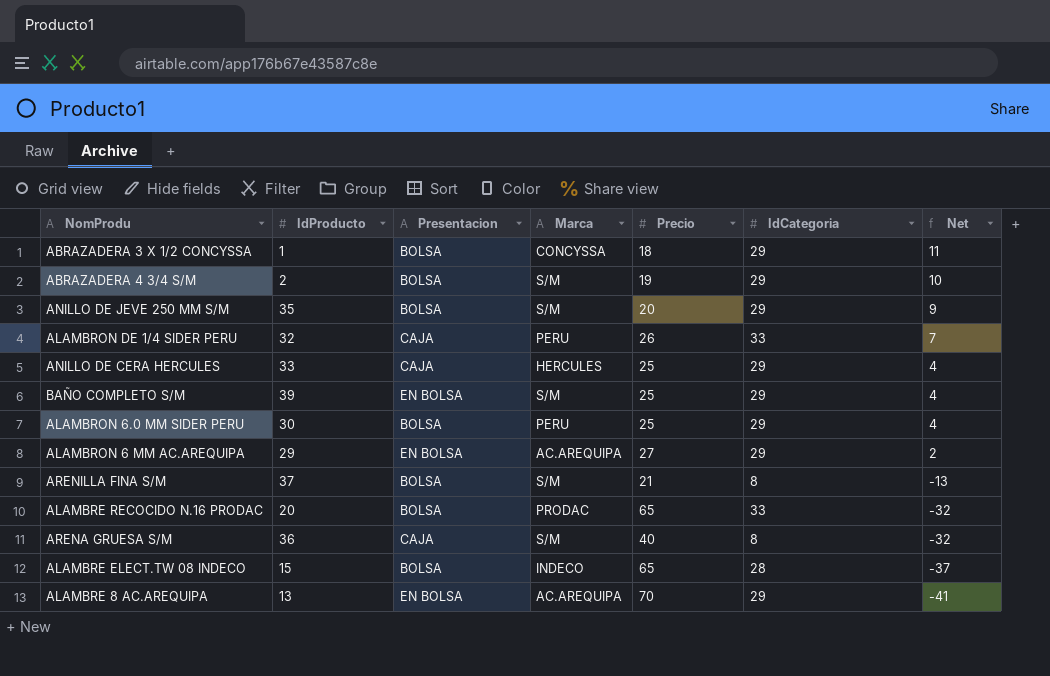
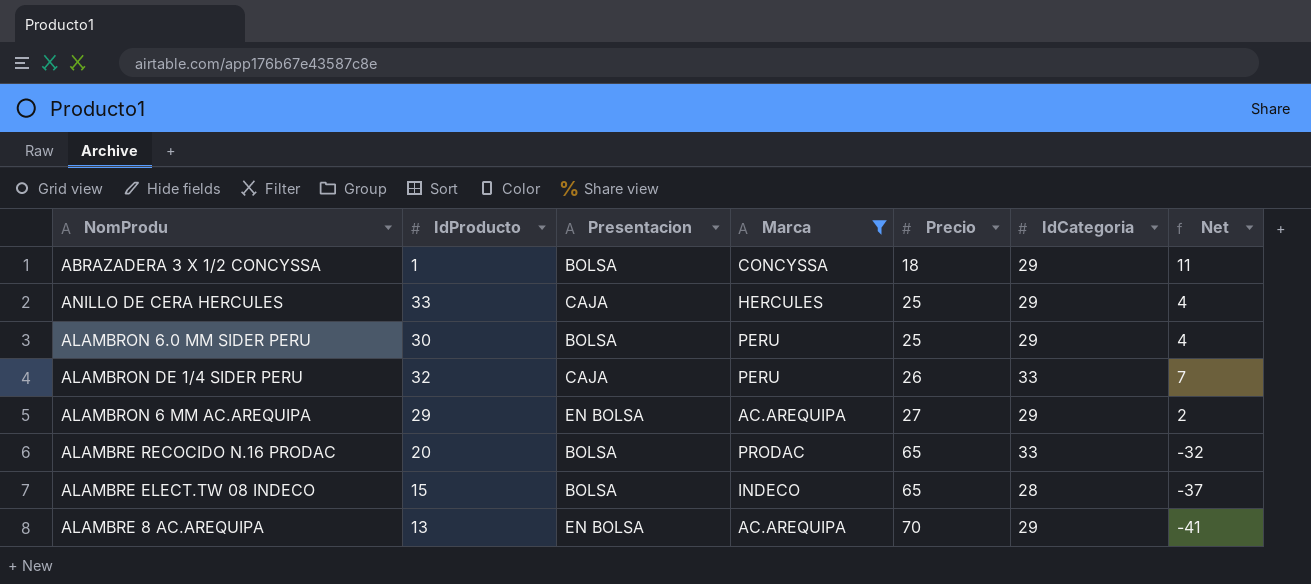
filter: none -> Marca != S/M
row order: Net descending -> Precio ascending

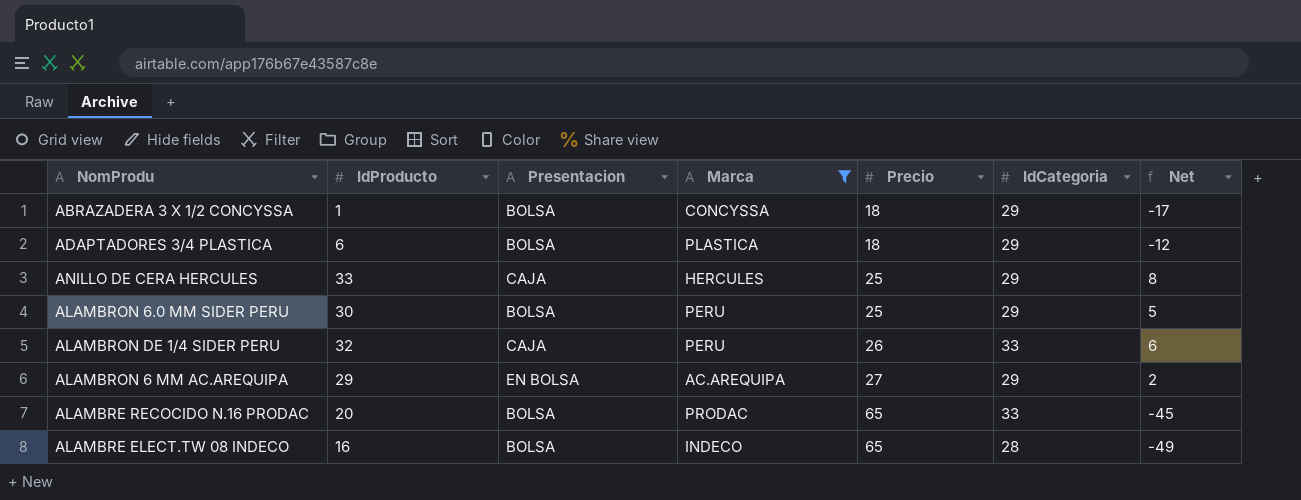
column Net | formula: [IdCategoria] - [Precio] -> [IdProducto] - [Precio]
row ALAMBRE 8 AC.AREQUIPA: 13 | EN BOLSA | AC.AREQUIPA | 70 | 29 | -41 -> none
row ADAPTADORES 3/4 PLASTICA: none -> 6 | BOLSA | PLASTICA | 18 | 29 | -12
ALAMBRE ELECT.TW 08 INDECO | IdProducto: 15 -> 16

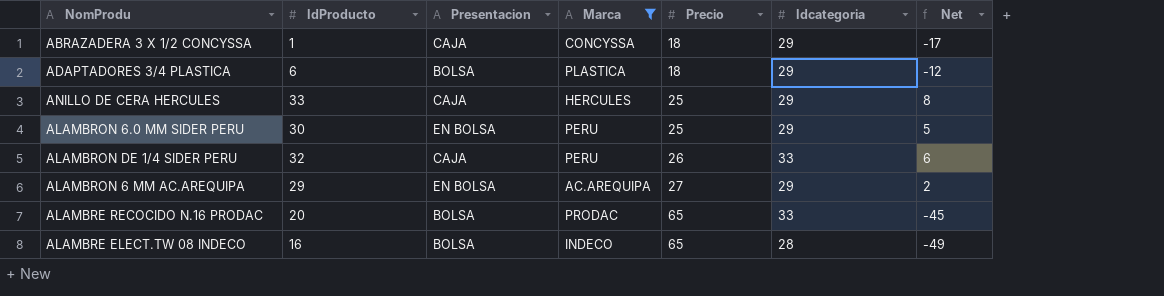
column name: IdCategoria -> Idcategoria
ABRAZADERA 3 X 1/2 CONCYSSA | Presentacion: BOLSA -> CAJA
ALAMBRON 6.0 MM SIDER PERU | Presentacion: BOLSA -> EN BOLSA

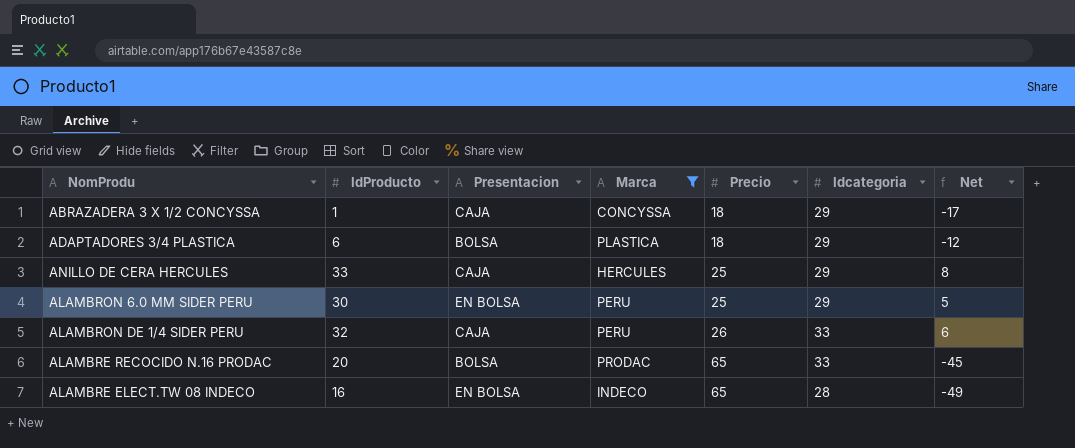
row ALAMBRON 6 MM AC.AREQUIPA: 29 | EN BOLSA | AC.AREQUIPA | 27 | 29 | 2 -> none
ALAMBRE ELECT.TW 08 INDECO | Presentacion: BOLSA -> EN BOLSA

